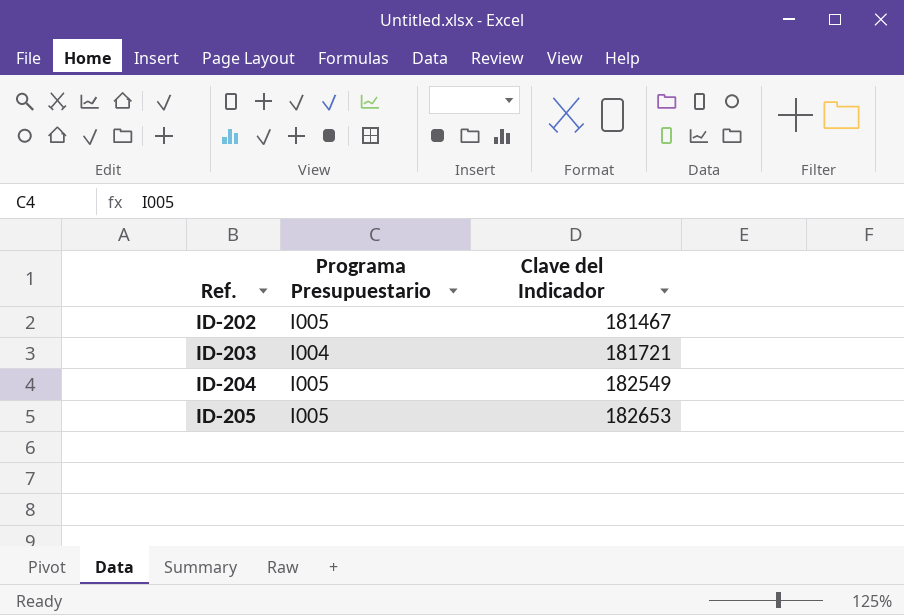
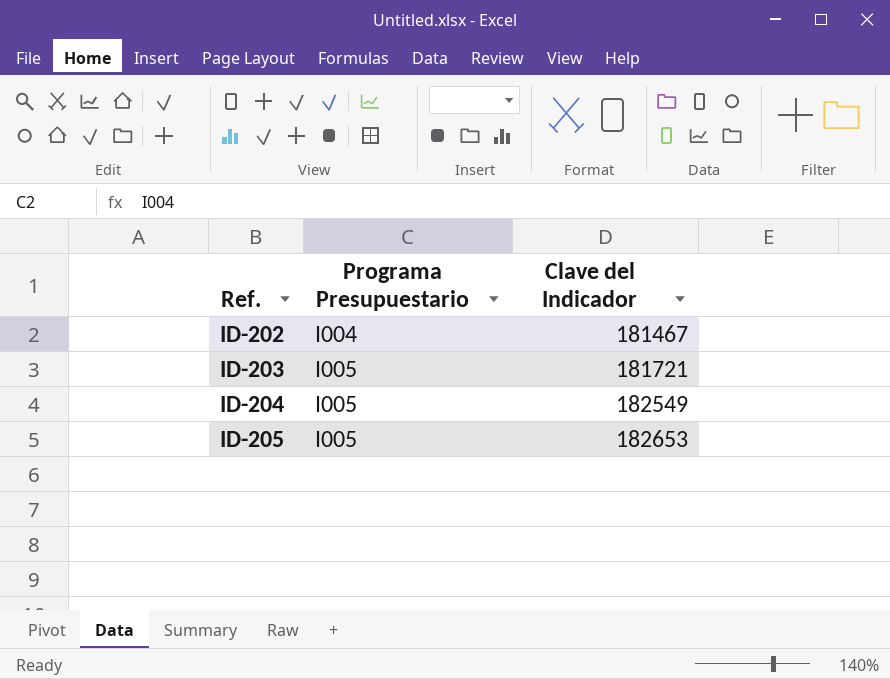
ID-202 | Programa Presupuestario: I005 -> I004
ID-203 | Programa Presupuestario: I004 -> I005

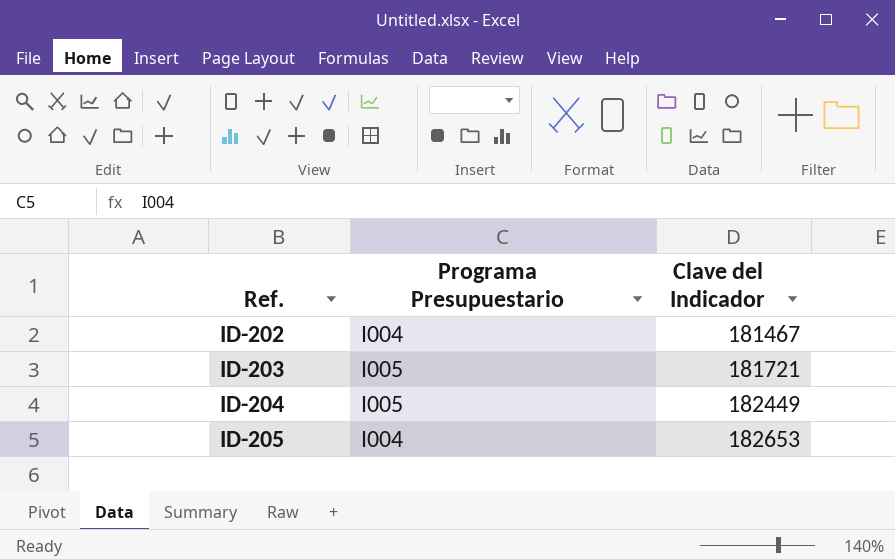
ID-204 | Clave del Indicador: 182549 -> 182449
ID-205 | Programa Presupuestario: I005 -> I004

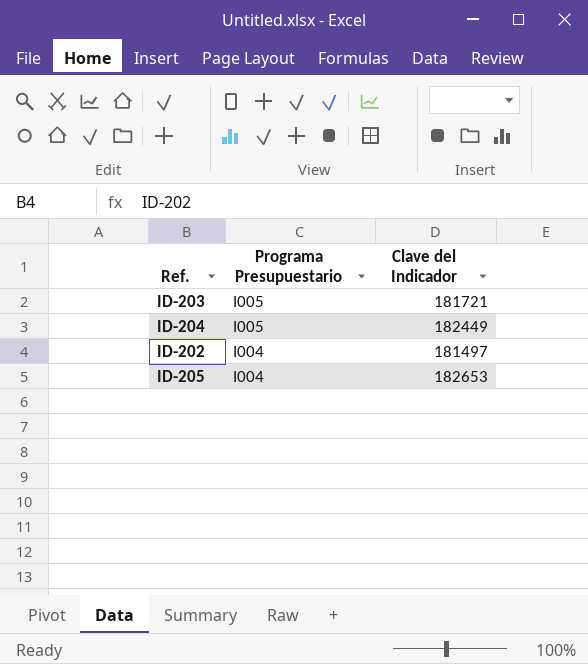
row order: Ref. ascending -> Programa Presupuestario descending
ID-202 | Clave del Indicador: 181467 -> 181497

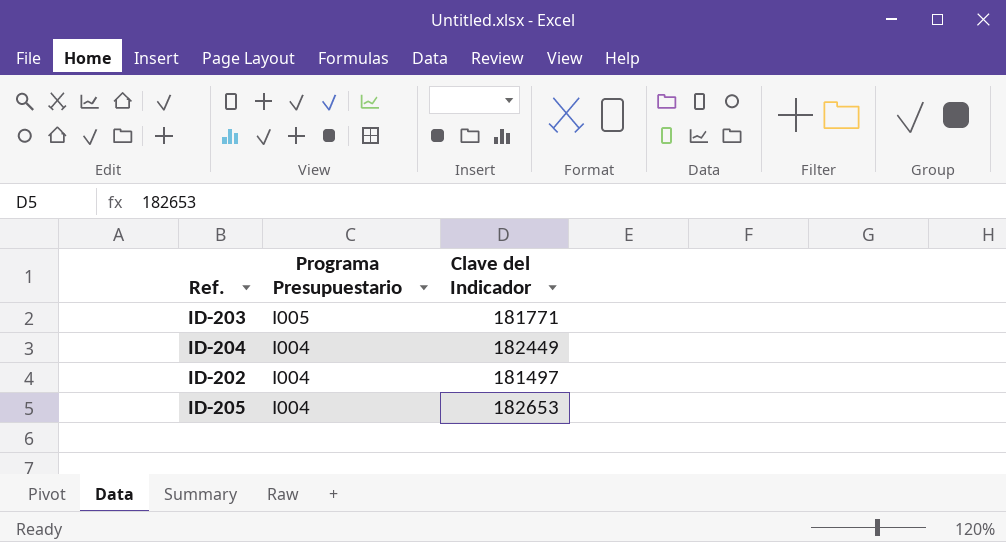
ID-203 | Clave del Indicador: 181721 -> 181771
ID-204 | Programa Presupuestario: I005 -> I004

